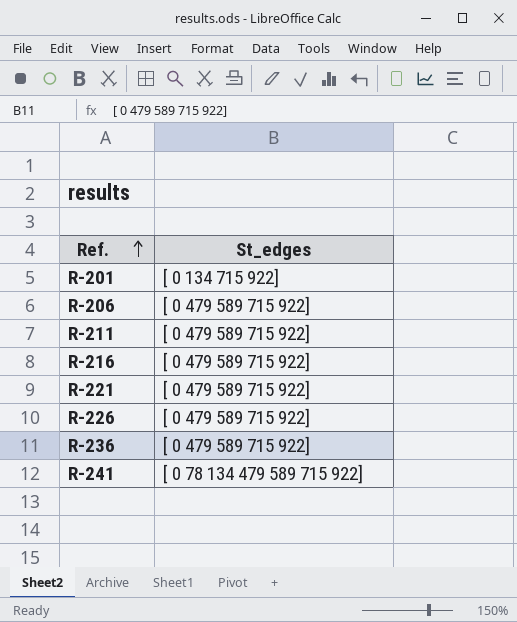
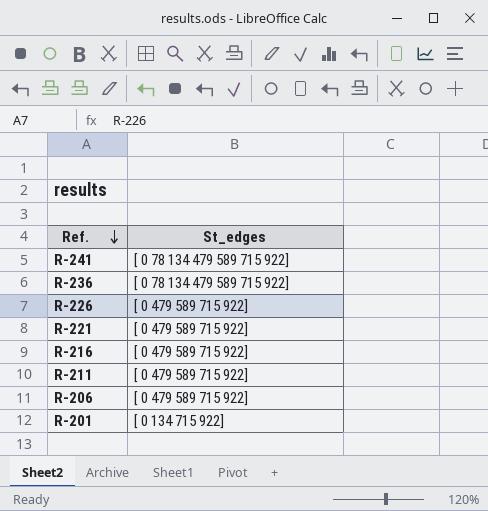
row order: Ref. ascending -> Ref. descending
R-236 | St_edges: [ 0 479 589 715 922] -> [ 0 78 134 479 589 715 922]

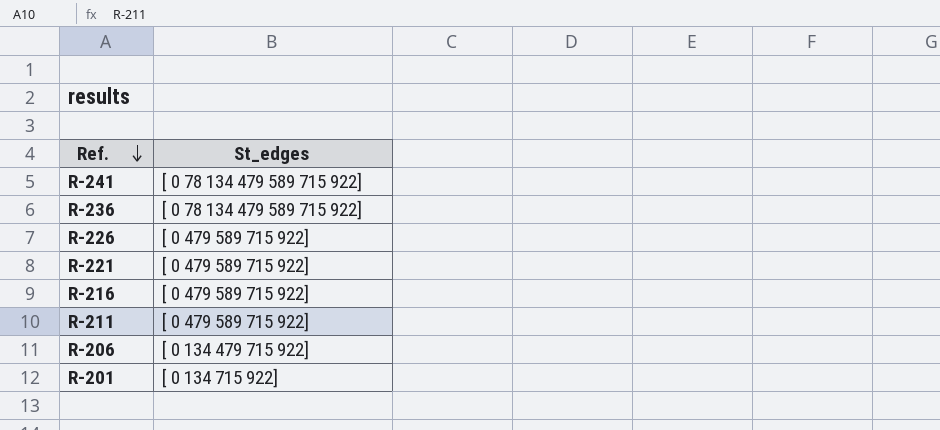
R-206 | St_edges: [ 0 479 589 715 922] -> [ 0 134 479 715 922]

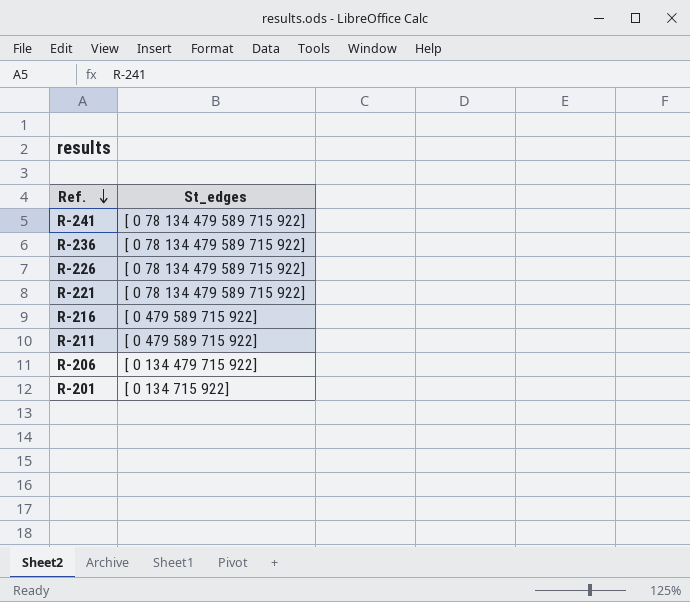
R-226 | St_edges: [ 0 479 589 715 922] -> [ 0 78 134 479 589 715 922]
R-221 | St_edges: [ 0 479 589 715 922] -> [ 0 78 134 479 589 715 922]

